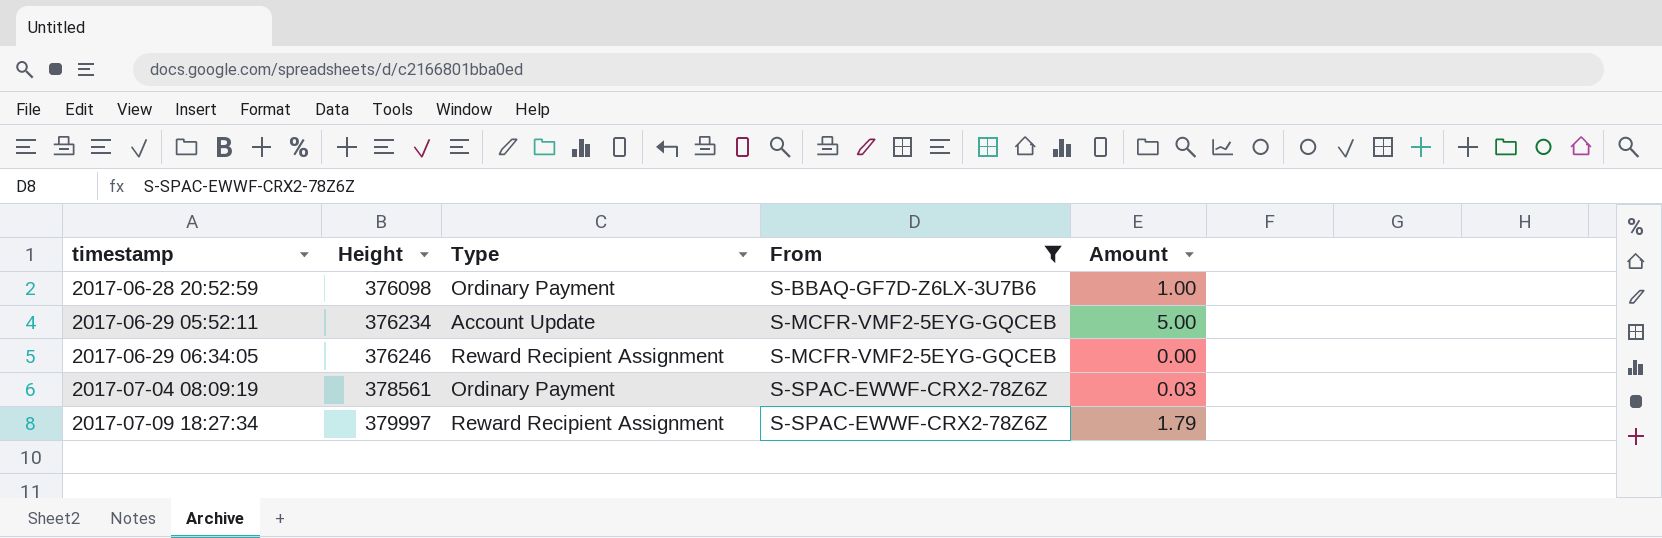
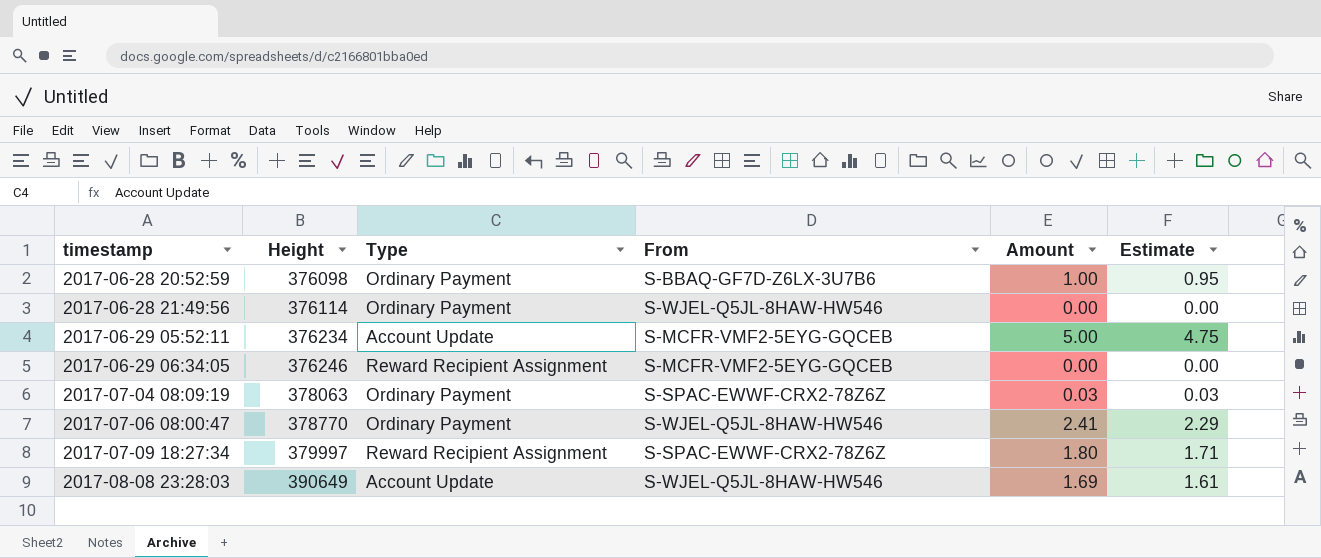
filter: From != S-WJEL-Q5JL-8HAW-HW546 -> none
column Estimate | formula: none -> [Amount] * 0.95
2017-07-04 08:09:19 | Height: 378561 -> 378063
2017-07-09 18:27:34 | Amount: 1.79 -> 1.80

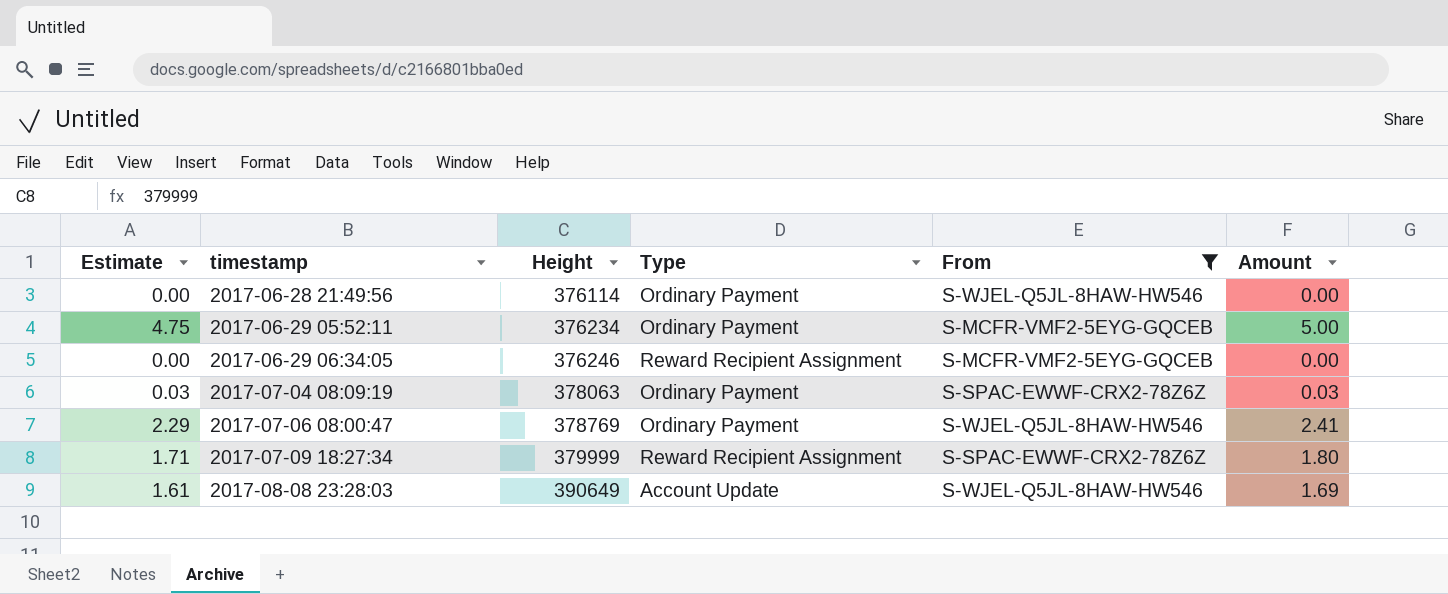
filter: none -> From != S-BBAQ-GF7D-Z6LX-3U7B6
column Estimate | position: 6 -> 1
2017-06-29 05:52:11 | Type: Account Update -> Ordinary Payment
2017-07-06 08:00:47 | Height: 378770 -> 378769
2017-07-09 18:27:34 | Height: 379997 -> 379999

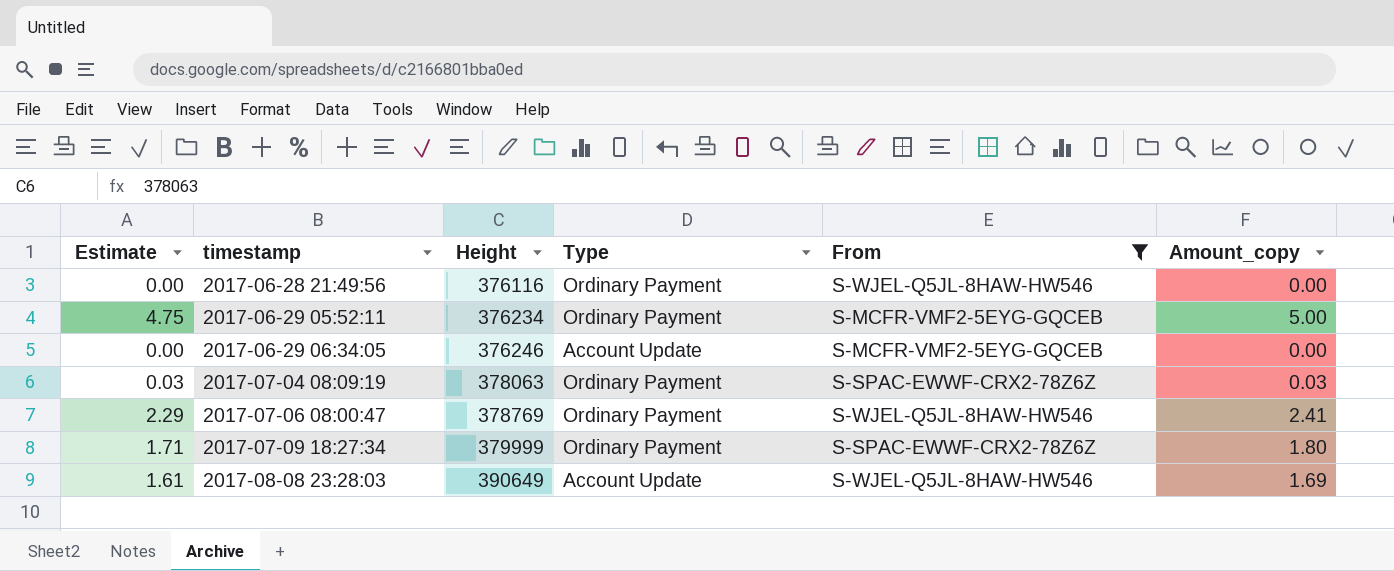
column name: Amount -> Amount_copy
2017-06-28 21:49:56 | Height: 376114 -> 376116
2017-06-29 06:34:05 | Type: Reward Recipient Assignment -> Account Update
2017-07-09 18:27:34 | Type: Reward Recipient Assignment -> Ordinary Payment

